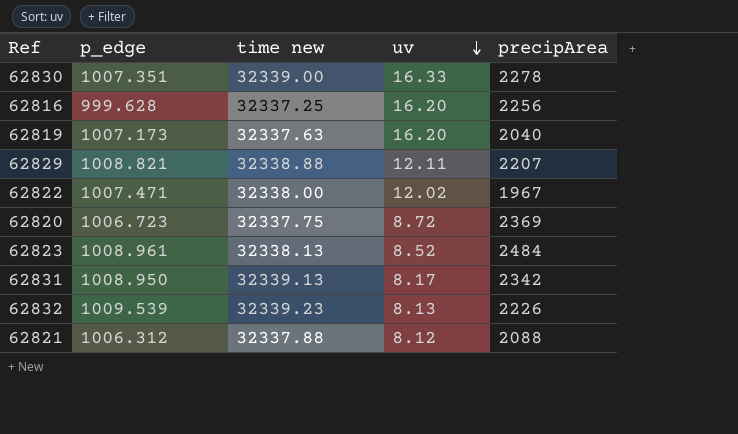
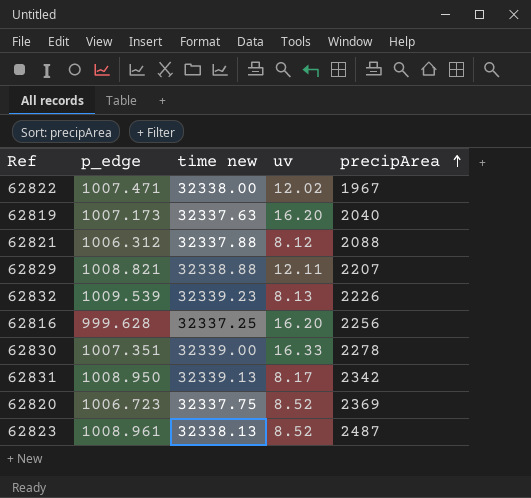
row order: uv descending -> precipArea ascending
62820 | uv: 8.72 -> 8.52
62823 | precipArea: 2484 -> 2487

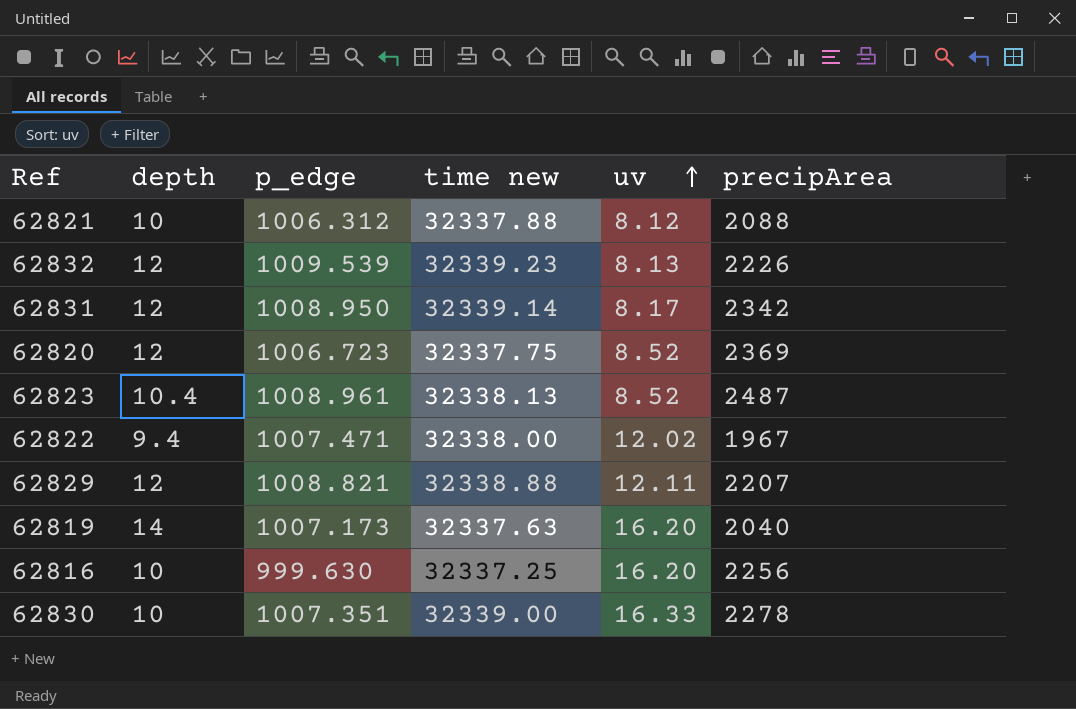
row order: precipArea ascending -> uv ascending
column depth | position: none -> 2
62831 | time new: 32339.13 -> 32339.14
62816 | p_edge: 999.628 -> 999.630

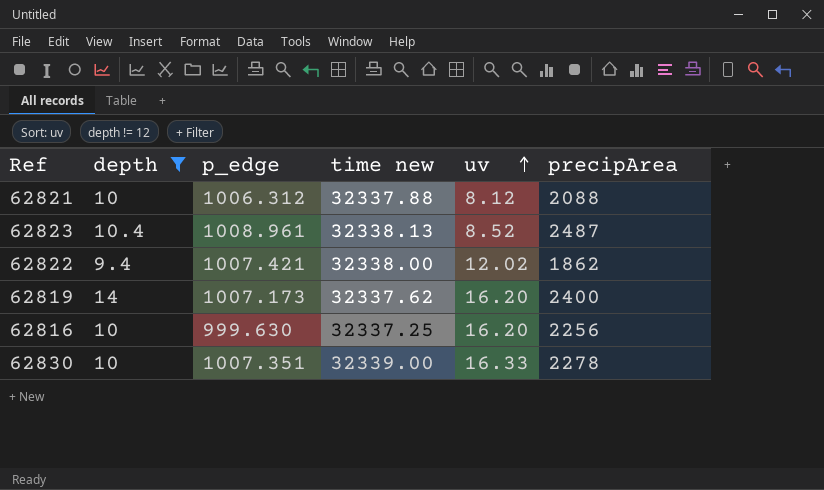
filter: none -> depth != 12
62822 | p_edge: 1007.471 -> 1007.421
62822 | precipArea: 1967 -> 1862
62819 | time new: 32337.63 -> 32337.62
62819 | precipArea: 2040 -> 2400

